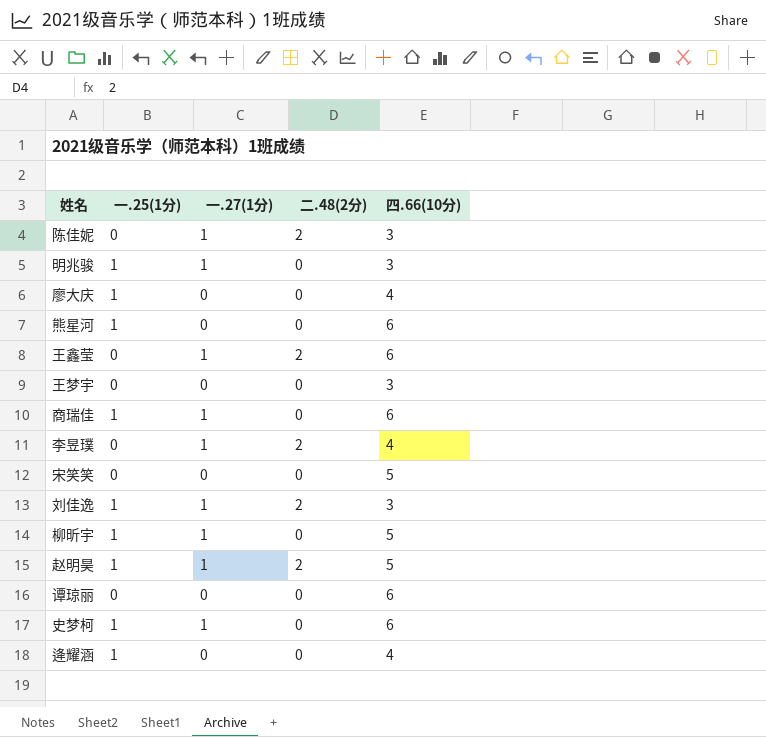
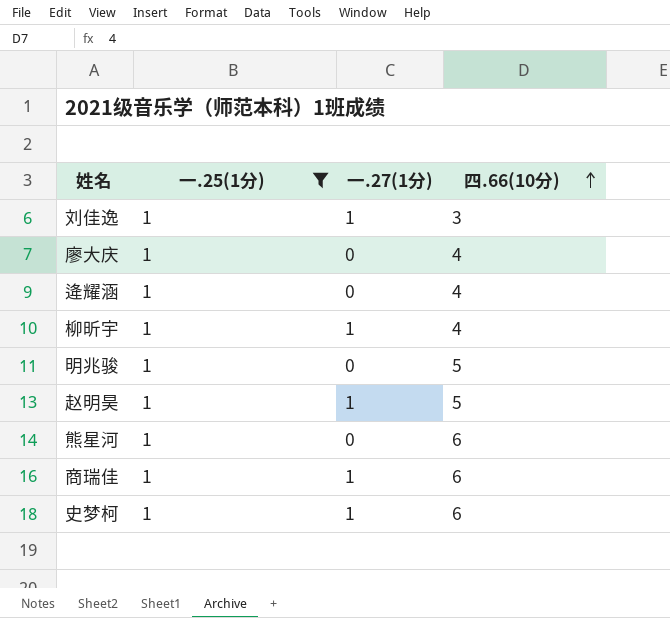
filter: none -> 一.25(1分) = 1
row order: none -> 四.66(10分) ascending
column 二.48(2分) | position: 4 -> none
柳昕宇 | 四.66(10分): 5 -> 4
明兆骏 | 一.27(1分): 1 -> 0
明兆骏 | 四.66(10分): 3 -> 5

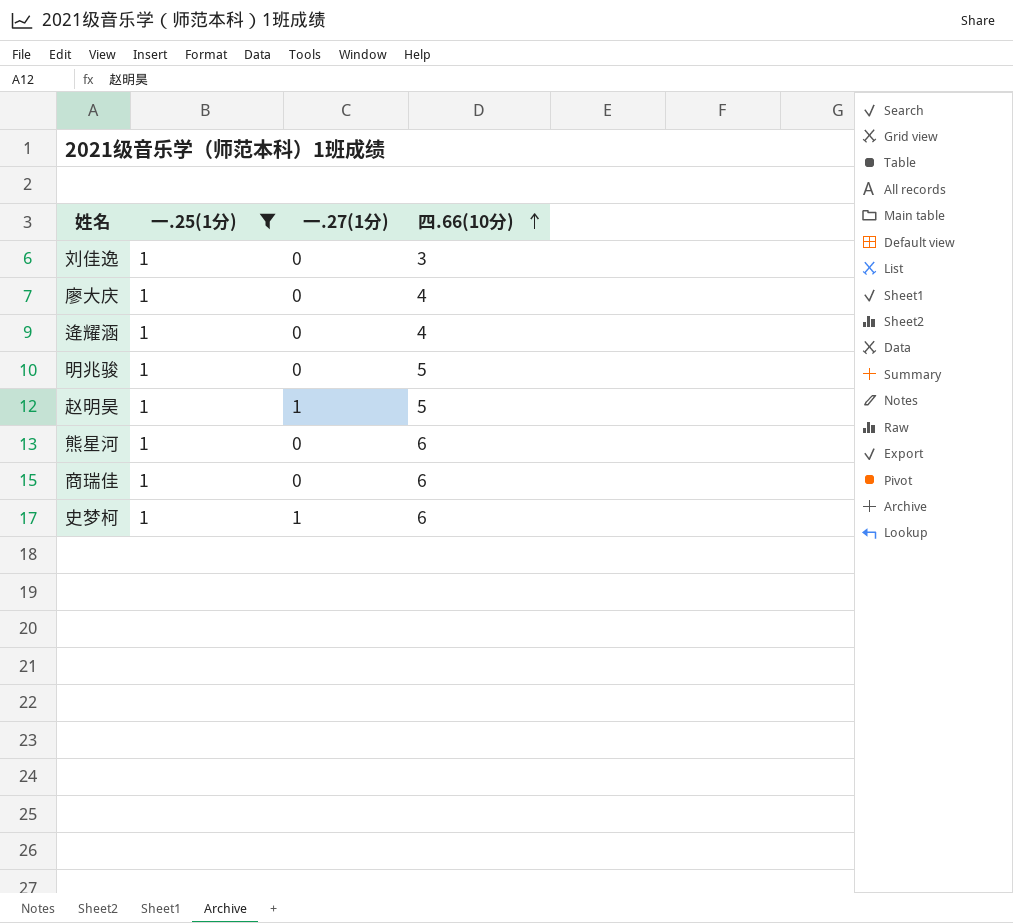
row 柳昕宇: 1 | 1 | 4 -> none
刘佳逸 | 一.27(1分): 1 -> 0
商瑞佳 | 一.27(1分): 1 -> 0

